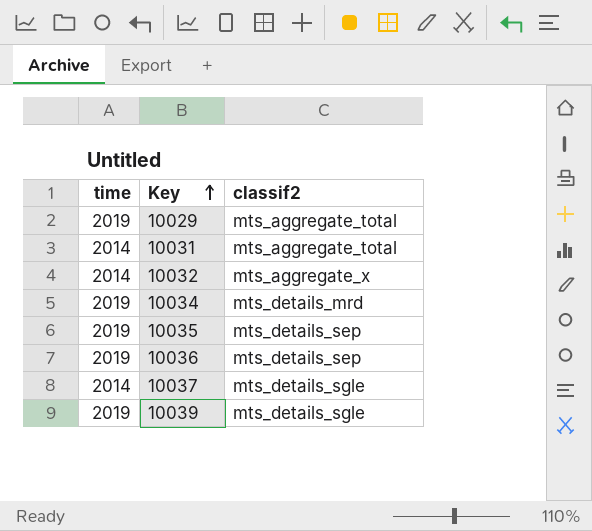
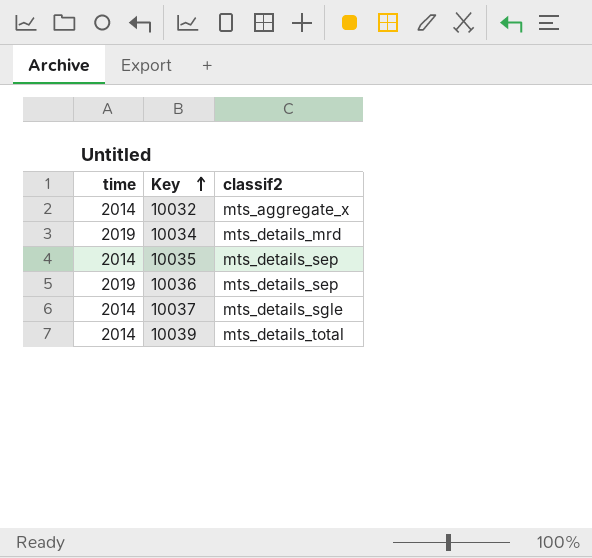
row 10029: 2019 | mts_aggregate_total -> none
row 10031: 2014 | mts_aggregate_total -> none
10035 | time: 2019 -> 2014
10039 | time: 2019 -> 2014
10039 | classif2: mts_details_sgle -> mts_details_total

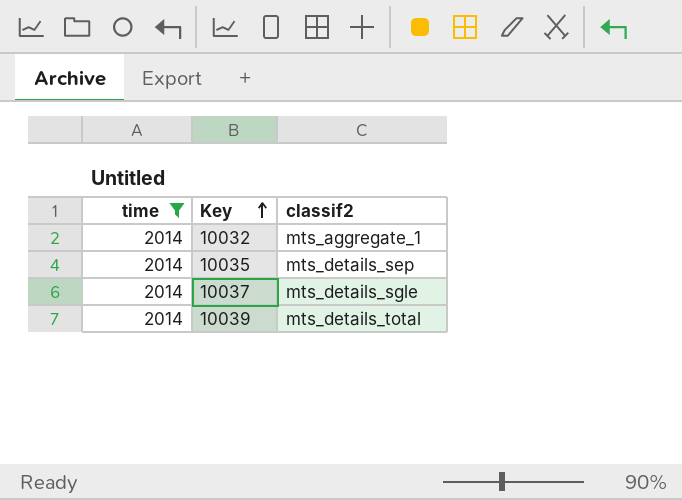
filter: none -> time = 2014
10032 | classif2: mts_aggregate_x -> mts_aggregate_1

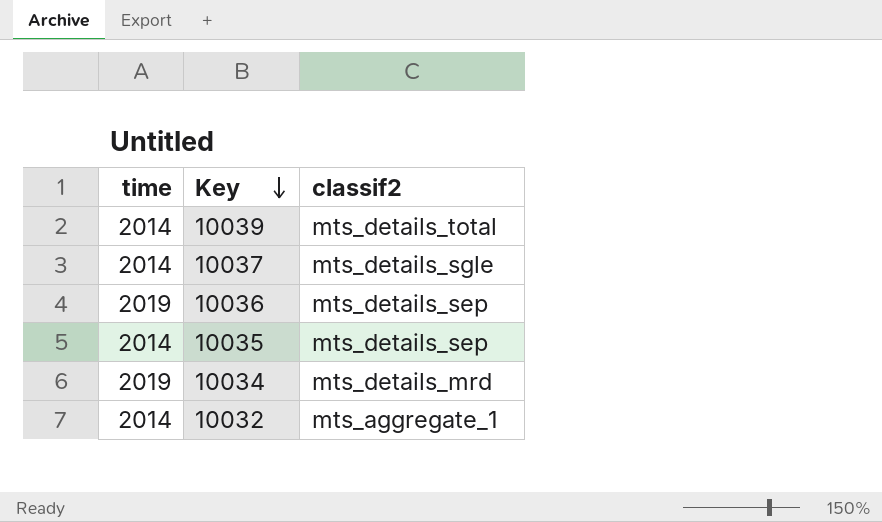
filter: time = 2014 -> none
row order: Key ascending -> Key descending

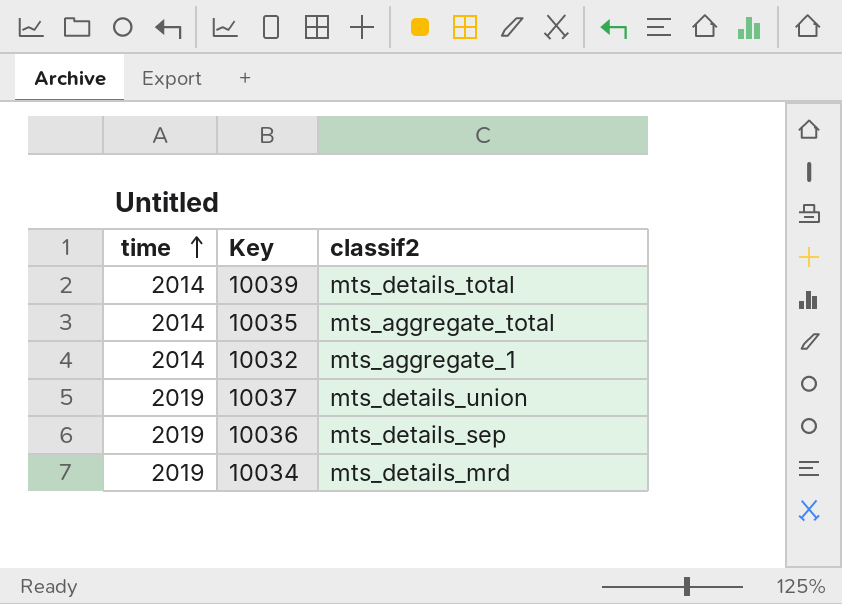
row order: Key descending -> time ascending
10035 | classif2: mts_details_sep -> mts_aggregate_total
10037 | time: 2014 -> 2019
10037 | classif2: mts_details_sgle -> mts_details_union

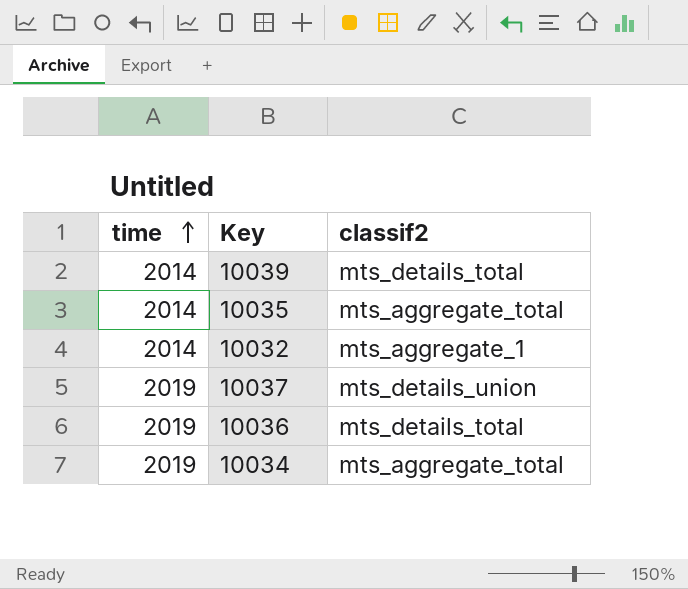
10036 | classif2: mts_details_sep -> mts_details_total
10034 | classif2: mts_details_mrd -> mts_aggregate_total

